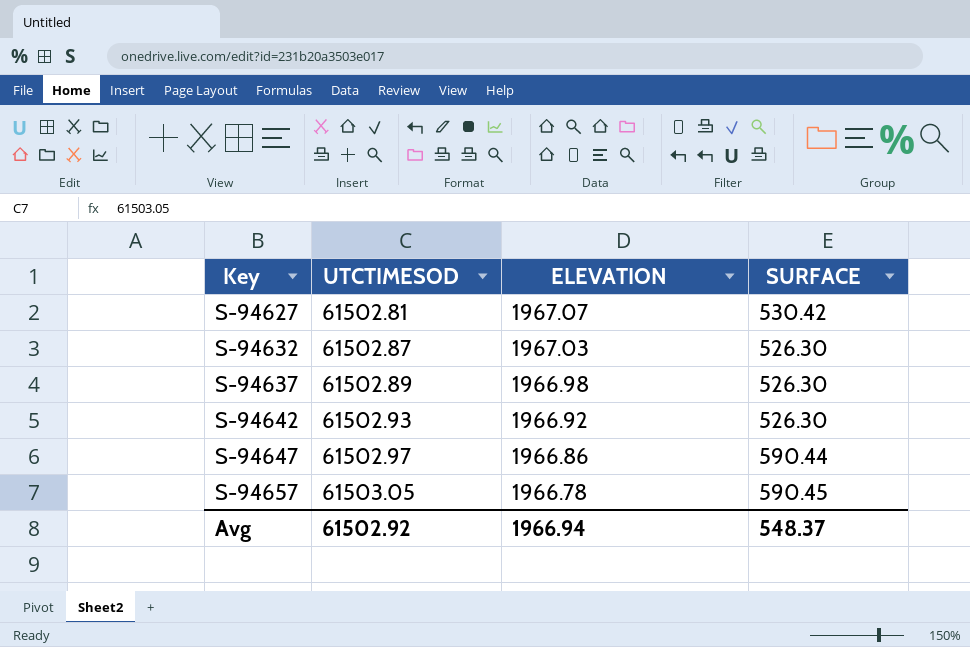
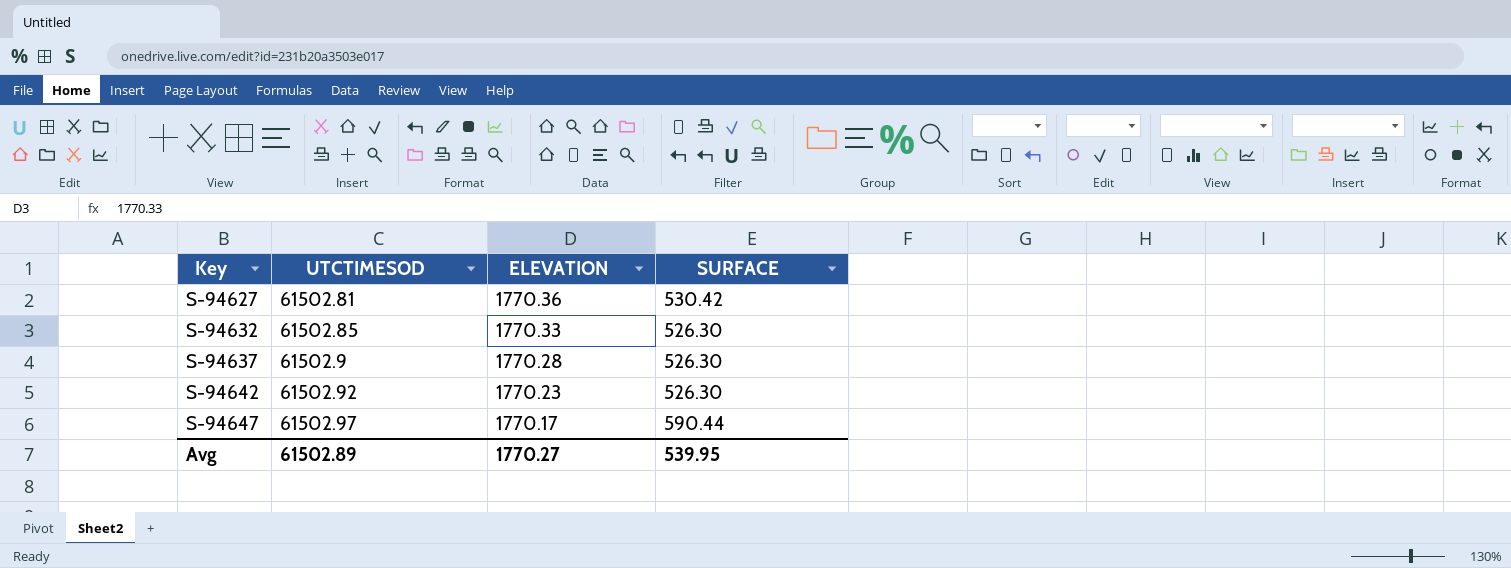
row S-94657: 61503.05 | 1966.78 | 590.45 -> none
S-94627 | ELEVATION: 1967.07 -> 1770.36
S-94632 | UTCTIMESOD: 61502.87 -> 61502.85
S-94632 | ELEVATION: 1967.03 -> 1770.33
S-94637 | UTCTIMESOD: 61502.89 -> 61502.9
S-94637 | ELEVATION: 1966.98 -> 1770.28
S-94642 | UTCTIMESOD: 61502.93 -> 61502.92
S-94642 | ELEVATION: 1966.92 -> 1770.23
S-94647 | ELEVATION: 1966.86 -> 1770.17
Avg | UTCTIMESOD: 61502.92 -> 61502.89
Avg | ELEVATION: 1966.94 -> 1770.27
Avg | SURFACE: 548.37 -> 539.95

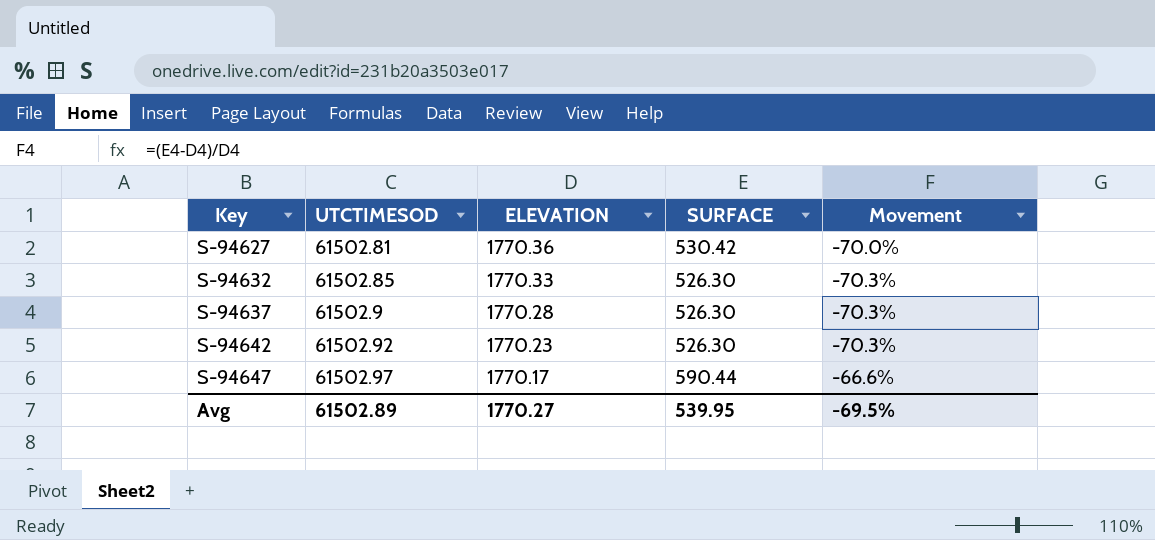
column Movement | formula: none -> ([SURFACE] - [ELEVATION]) / [ELEVATION]

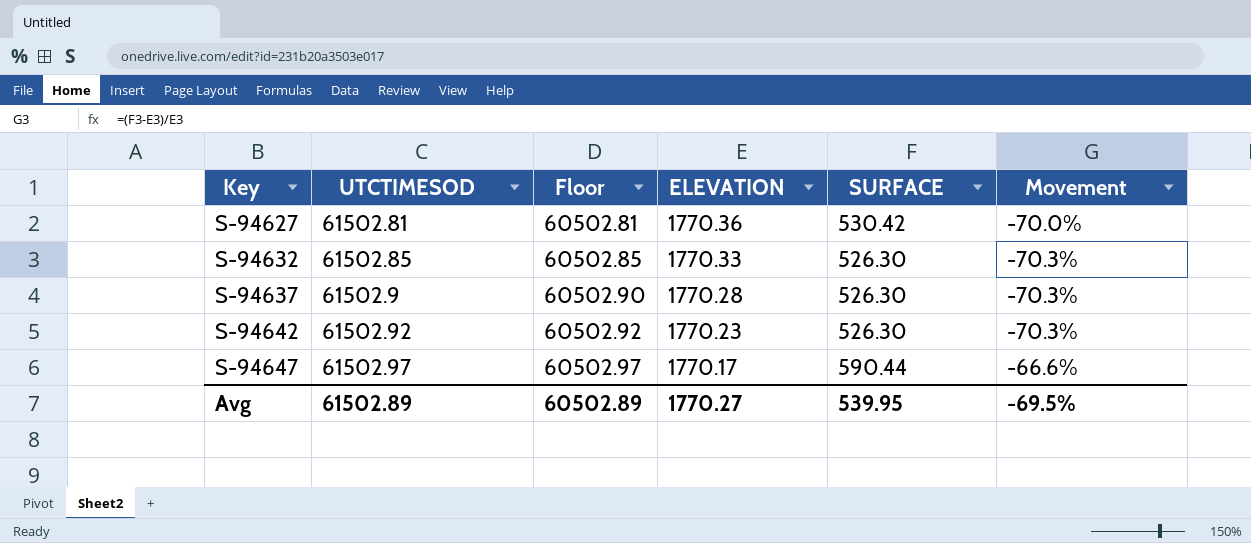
column Floor | formula: none -> [UTCTIMESOD] - 1000

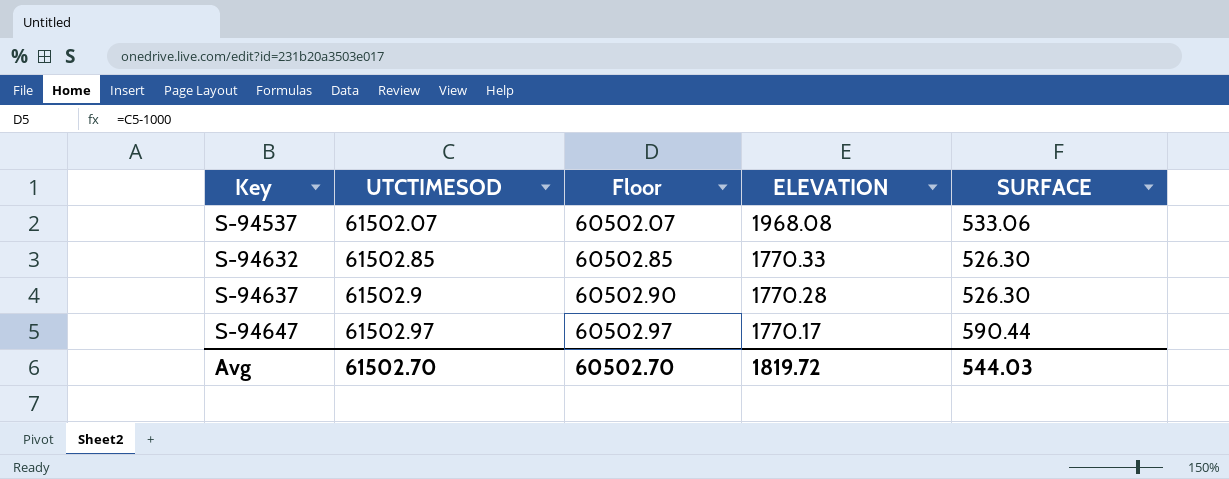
column Movement | formula: ([SURFACE] - [ELEVATION]) / [ELEVATION] -> none
row S-94627: 61502.81 | 60502.81 | 1770.36 | 530.42 | -70.0% -> none
row S-94642: 61502.92 | 60502.92 | 1770.23 | 526.30 | -70.3% -> none
row S-94537: none -> 61502.07 | 60502.07 | 1968.08 | 533.06
Avg | UTCTIMESOD: 61502.89 -> 61502.70
Avg | Floor: 60502.89 -> 60502.70
Avg | ELEVATION: 1770.27 -> 1819.72
Avg | SURFACE: 539.95 -> 544.03

